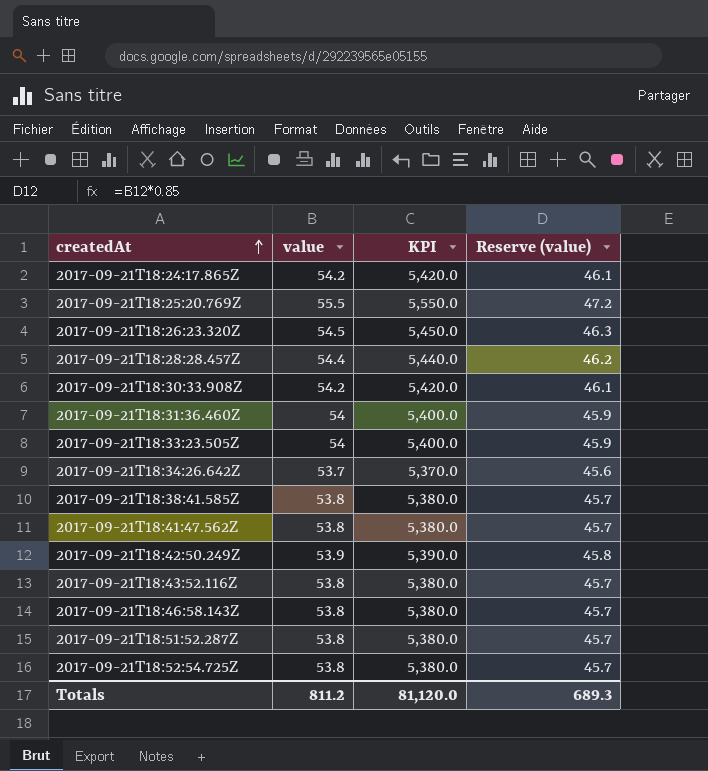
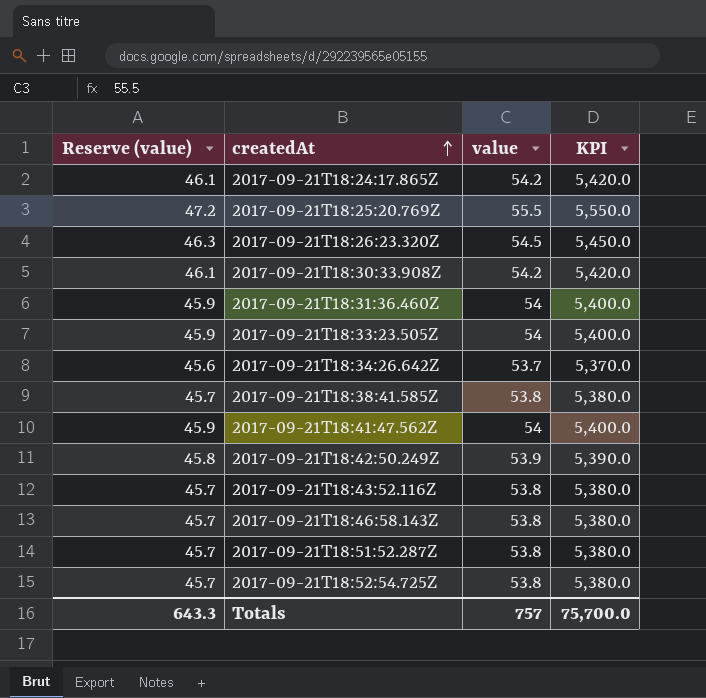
column Reserve (value) | position: 4 -> 1
row 2017-09-21T18:28:28.457Z: 54.4 | 5,440.0 | 46.2 -> none
2017-09-21T18:41:47.562Z | Reserve (value): 45.7 -> 45.9
2017-09-21T18:41:47.562Z | value: 53.8 -> 54
2017-09-21T18:41:47.562Z | KPI: 5,380.0 -> 5,400.0
Totals | Reserve (value): 689.3 -> 643.3
Totals | value: 811.2 -> 757
Totals | KPI: 81,120.0 -> 75,700.0

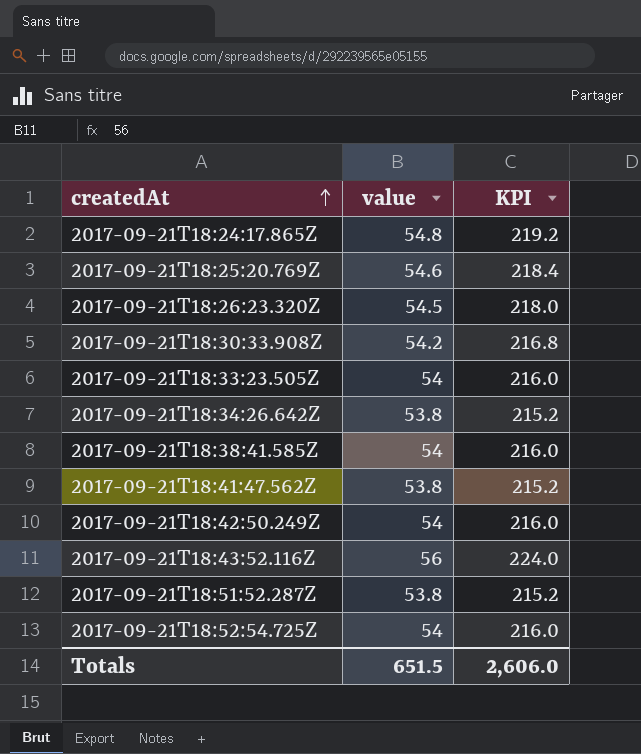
column Reserve (value) | formula: [value] * 0.85 -> none
column KPI | formula: [value] * 100 -> [value] * 4
row 2017-09-21T18:31:36.460Z: 45.9 | 54 | 5,400.0 -> none
row 2017-09-21T18:46:58.143Z: 45.7 | 53.8 | 5,380.0 -> none
2017-09-21T18:24:17.865Z | value: 54.2 -> 54.8
2017-09-21T18:25:20.769Z | value: 55.5 -> 54.6
2017-09-21T18:34:26.642Z | value: 53.7 -> 53.8
2017-09-21T18:38:41.585Z | value: 53.8 -> 54
2017-09-21T18:41:47.562Z | value: 54 -> 53.8
2017-09-21T18:42:50.249Z | value: 53.9 -> 54
2017-09-21T18:43:52.116Z | value: 53.8 -> 56
2017-09-21T18:52:54.725Z | value: 53.8 -> 54
Totals | value: 757 -> 651.5
Totals | KPI: 75,700.0 -> 2,606.0

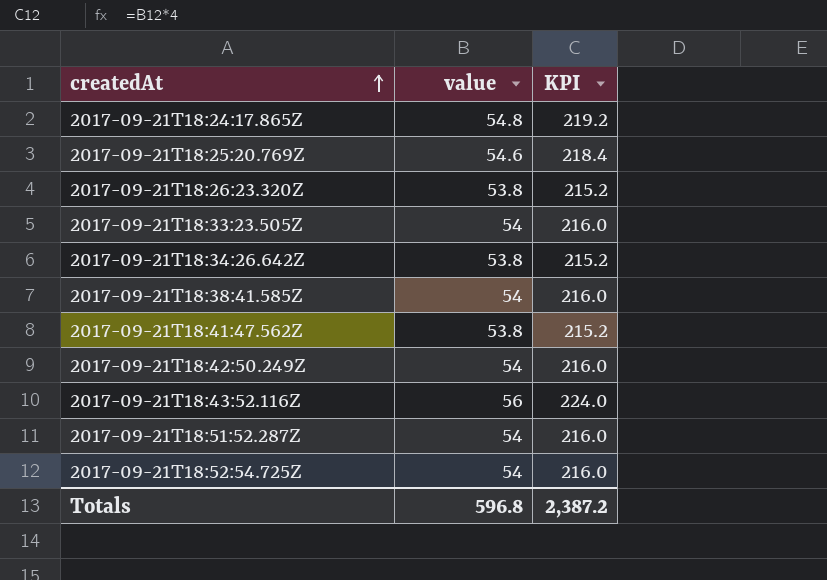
row 2017-09-21T18:30:33.908Z: 54.2 | 216.8 -> none
2017-09-21T18:26:23.320Z | value: 54.5 -> 53.8
2017-09-21T18:26:23.320Z | KPI: 218.0 -> 215.2
2017-09-21T18:51:52.287Z | value: 53.8 -> 54
2017-09-21T18:51:52.287Z | KPI: 215.2 -> 216.0
Totals | value: 651.5 -> 596.8
Totals | KPI: 2,606.0 -> 2,387.2

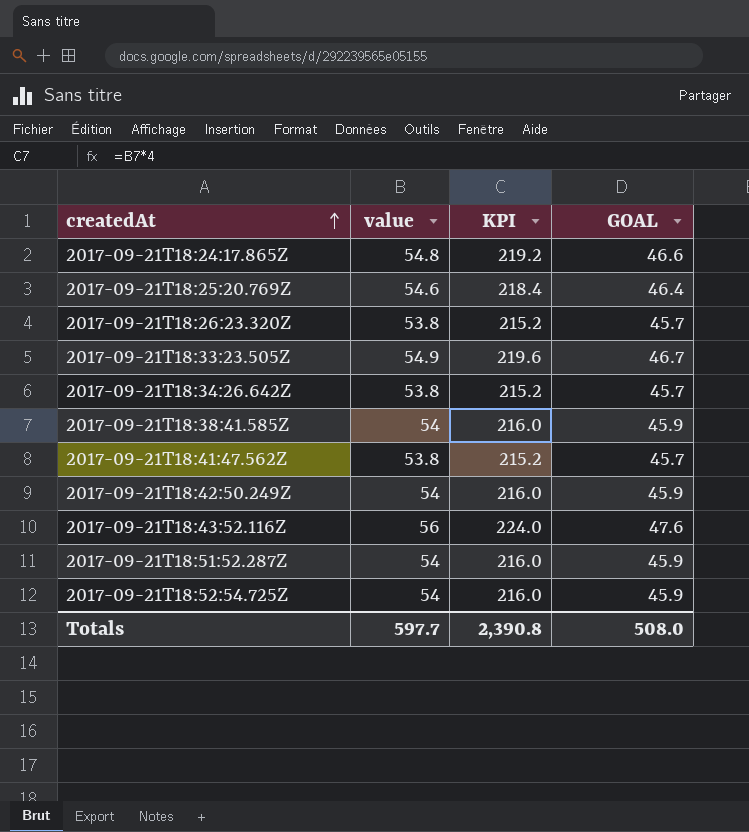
column GOAL | formula: none -> [value] * 0.85
2017-09-21T18:33:23.505Z | value: 54 -> 54.9
2017-09-21T18:33:23.505Z | KPI: 216.0 -> 219.6
Totals | value: 596.8 -> 597.7
Totals | KPI: 2,387.2 -> 2,390.8

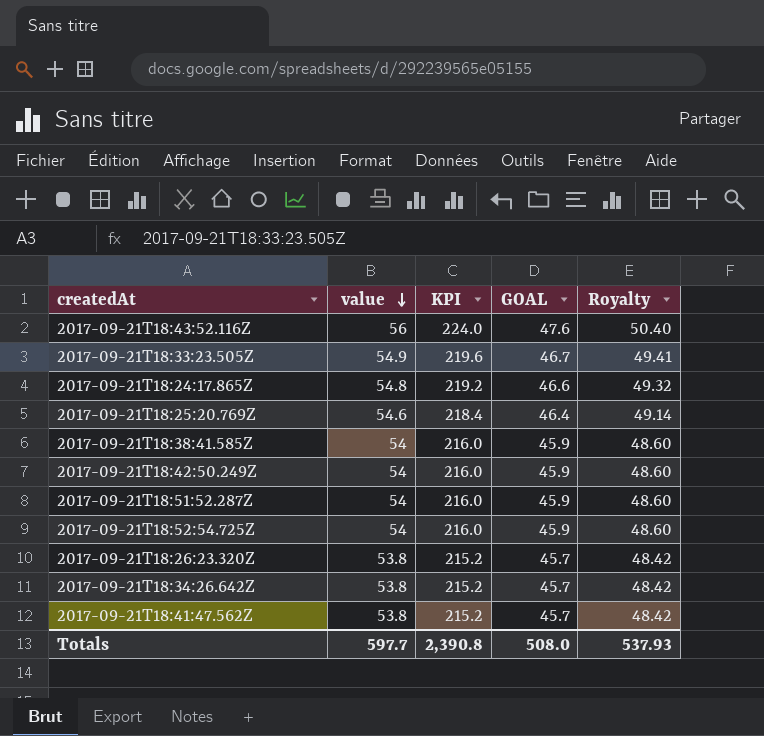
row order: createdAt ascending -> value descending
column Royalty | formula: none -> [value] * 0.9

